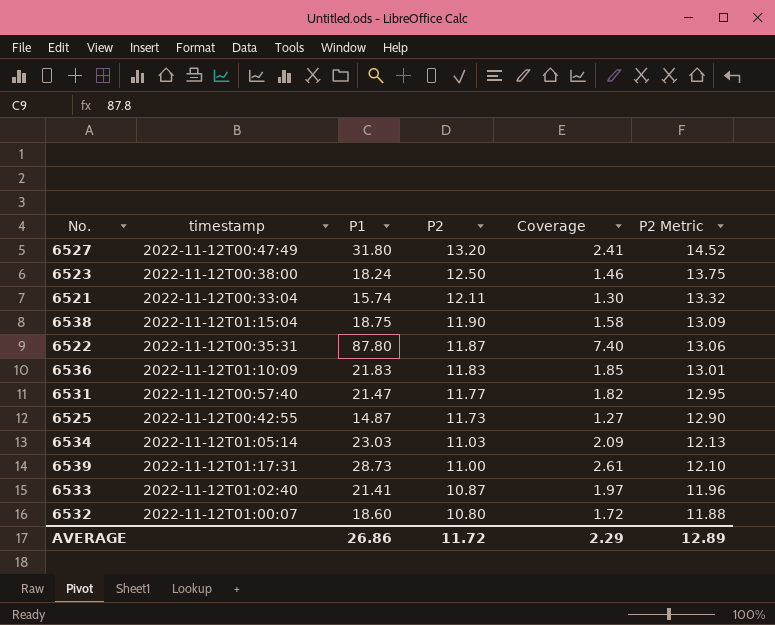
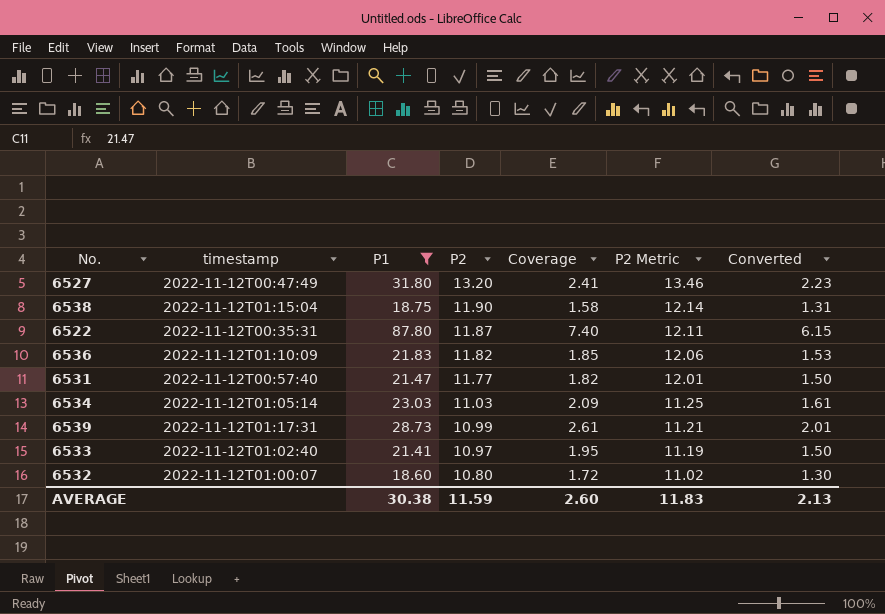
filter: none -> P1 >= 18.60
column P2 Metric | formula: [P2] * 1.1 -> [P2] * 1.02
column Converted | formula: none -> [P1] * 0.07
6536 | P2: 11.83 -> 11.82
6539 | P2: 11.00 -> 10.99
6533 | P2: 10.87 -> 10.97
6533 | Coverage: 1.97 -> 1.95
AVERAGE | P1: 26.86 -> 30.38
AVERAGE | P2: 11.72 -> 11.59
AVERAGE | Coverage: 2.29 -> 2.60
AVERAGE | P2 Metric: 12.89 -> 11.83

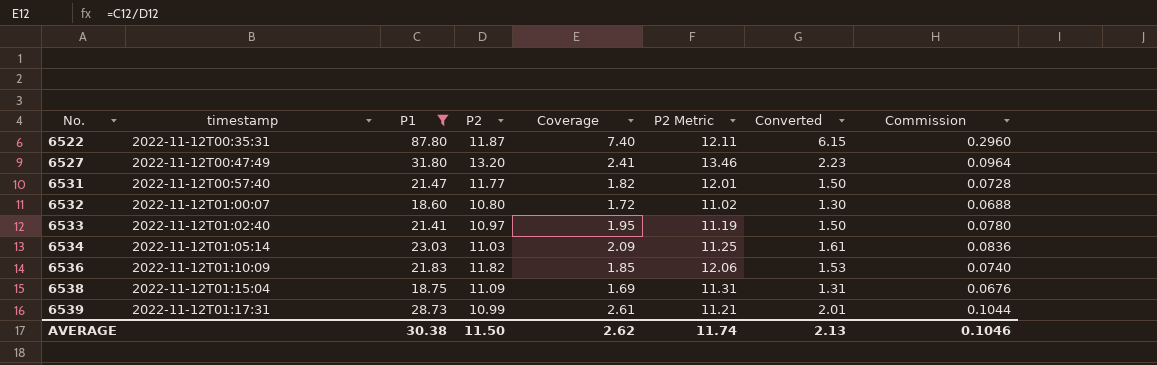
row order: P2 descending -> No. ascending
column Commission | formula: none -> [Coverage] * 0.04
6538 | P2: 11.90 -> 11.09
6538 | Coverage: 1.58 -> 1.69
6538 | P2 Metric: 12.14 -> 11.31
AVERAGE | P2: 11.59 -> 11.50
AVERAGE | Coverage: 2.60 -> 2.62
AVERAGE | P2 Metric: 11.83 -> 11.74

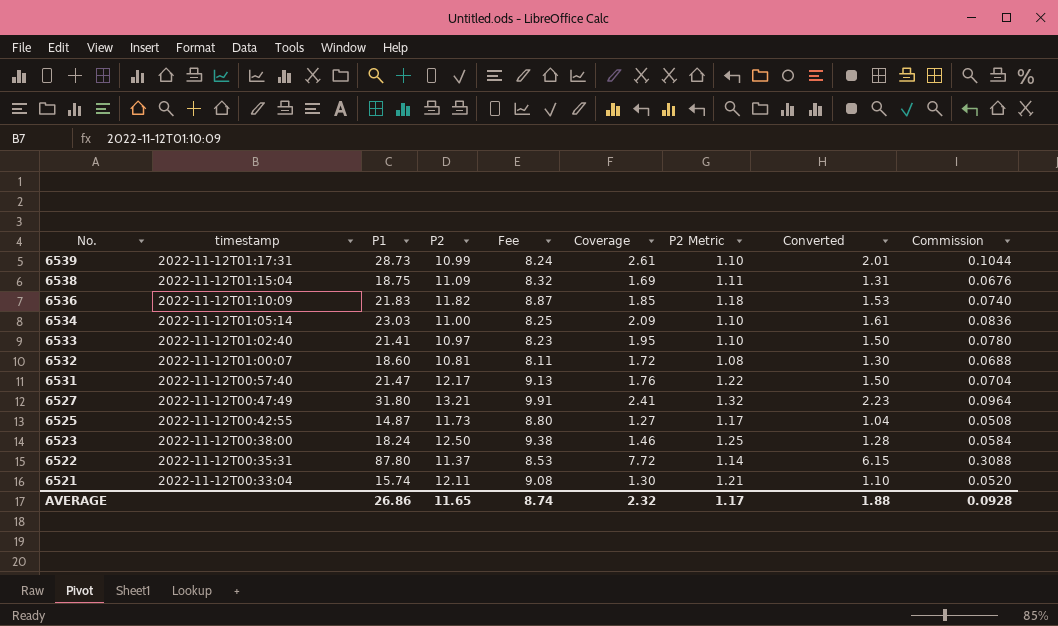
filter: P1 >= 18.60 -> none
row order: No. ascending -> No. descending
column Fee | formula: none -> [P2] * 0.75
column P2 Metric | formula: [P2] * 1.02 -> [P2] * 0.1
6534 | P2: 11.03 -> 11.00
6532 | P2: 10.80 -> 10.81
6531 | P2: 11.77 -> 12.17
6531 | Coverage: 1.82 -> 1.76
6531 | Commission: 0.0728 -> 0.0704
6527 | P2: 13.20 -> 13.21
6522 | P2: 11.87 -> 11.37
6522 | Coverage: 7.40 -> 7.72
6522 | Commission: 0.2960 -> 0.3088
AVERAGE | P1: 30.38 -> 26.86
AVERAGE | P2: 11.50 -> 11.65
AVERAGE | Coverage: 2.62 -> 2.32
AVERAGE | P2 Metric: 11.74 -> 1.17
AVERAGE | Converted: 2.13 -> 1.88
AVERAGE | Commission: 0.1046 -> 0.0928

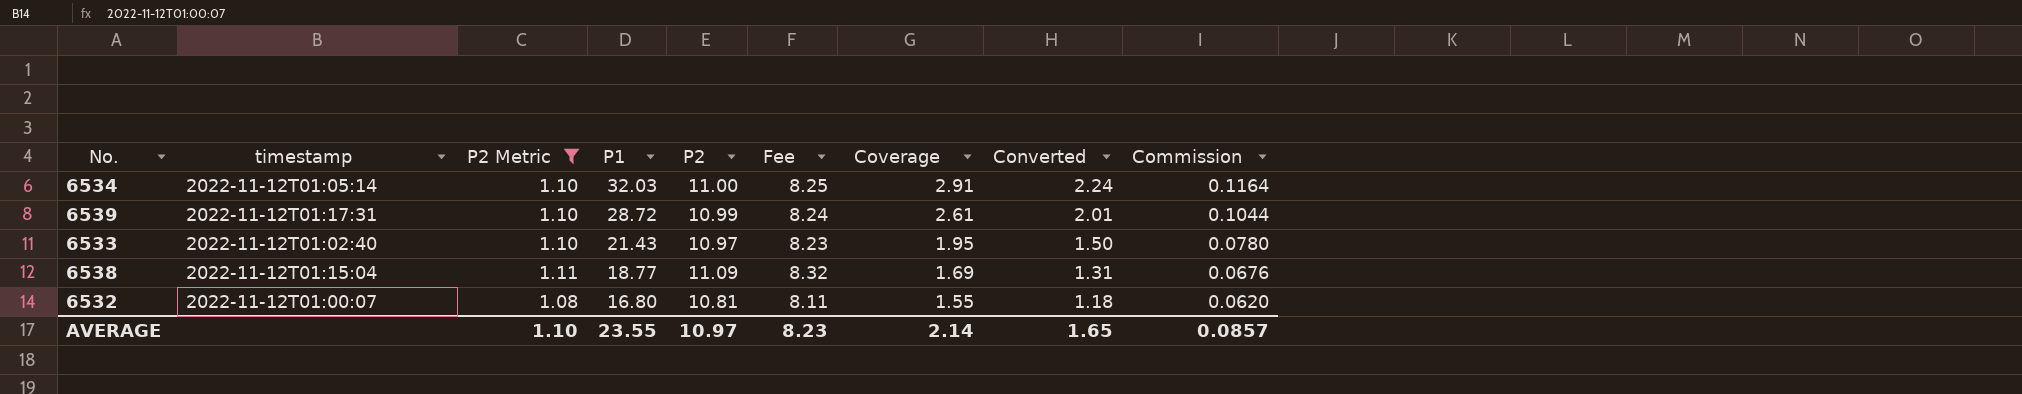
filter: none -> P2 Metric <= 1.11
row order: No. descending -> P1 descending
column P2 Metric | position: 7 -> 3
6534 | P1: 23.03 -> 32.03
6534 | Coverage: 2.09 -> 2.91
6534 | Converted: 1.61 -> 2.24
6534 | Commission: 0.0836 -> 0.1164
6539 | P1: 28.73 -> 28.72
6533 | P1: 21.41 -> 21.43
6538 | P1: 18.75 -> 18.77
6532 | P1: 18.60 -> 16.80
6532 | Coverage: 1.72 -> 1.55
6532 | Converted: 1.30 -> 1.18
6532 | Commission: 0.0688 -> 0.0620
AVERAGE | P2 Metric: 1.17 -> 1.10
AVERAGE | P1: 26.86 -> 23.55
AVERAGE | P2: 11.65 -> 10.97
AVERAGE | Fee: 8.74 -> 8.23
AVERAGE | Coverage: 2.32 -> 2.14
AVERAGE | Converted: 1.88 -> 1.65
AVERAGE | Commission: 0.0928 -> 0.0857

